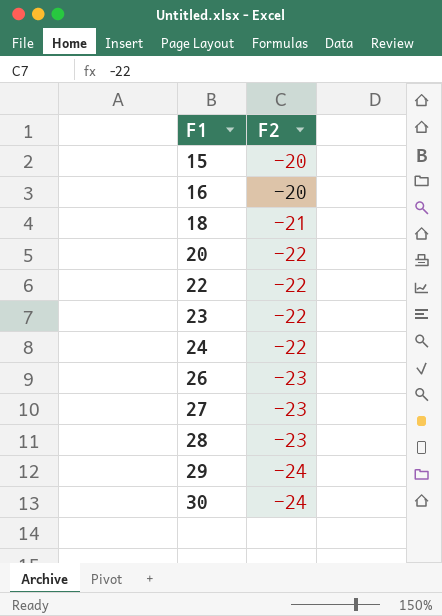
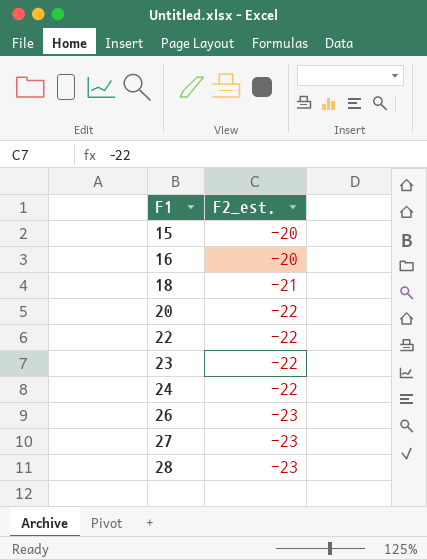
column name: F2 -> F2_est.
row 29: -24 -> none
row 30: -24 -> none

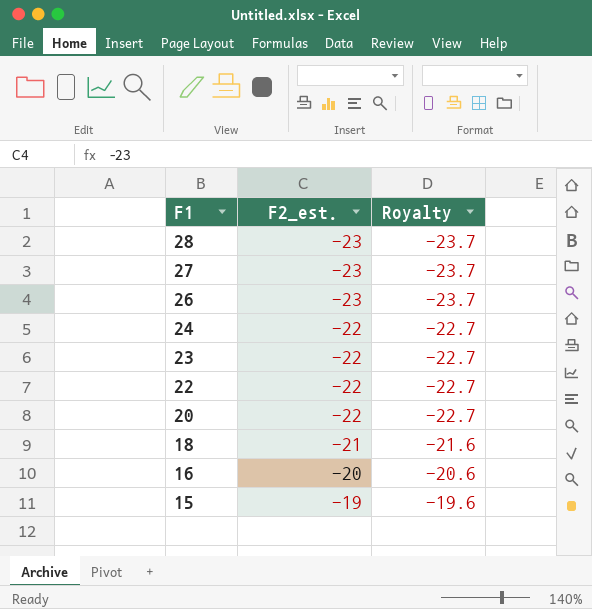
row order: F1 ascending -> F1 descending
column Royalty | formula: none -> [F2_est.] * 1.03
15 | F2_est.: -20 -> -19

